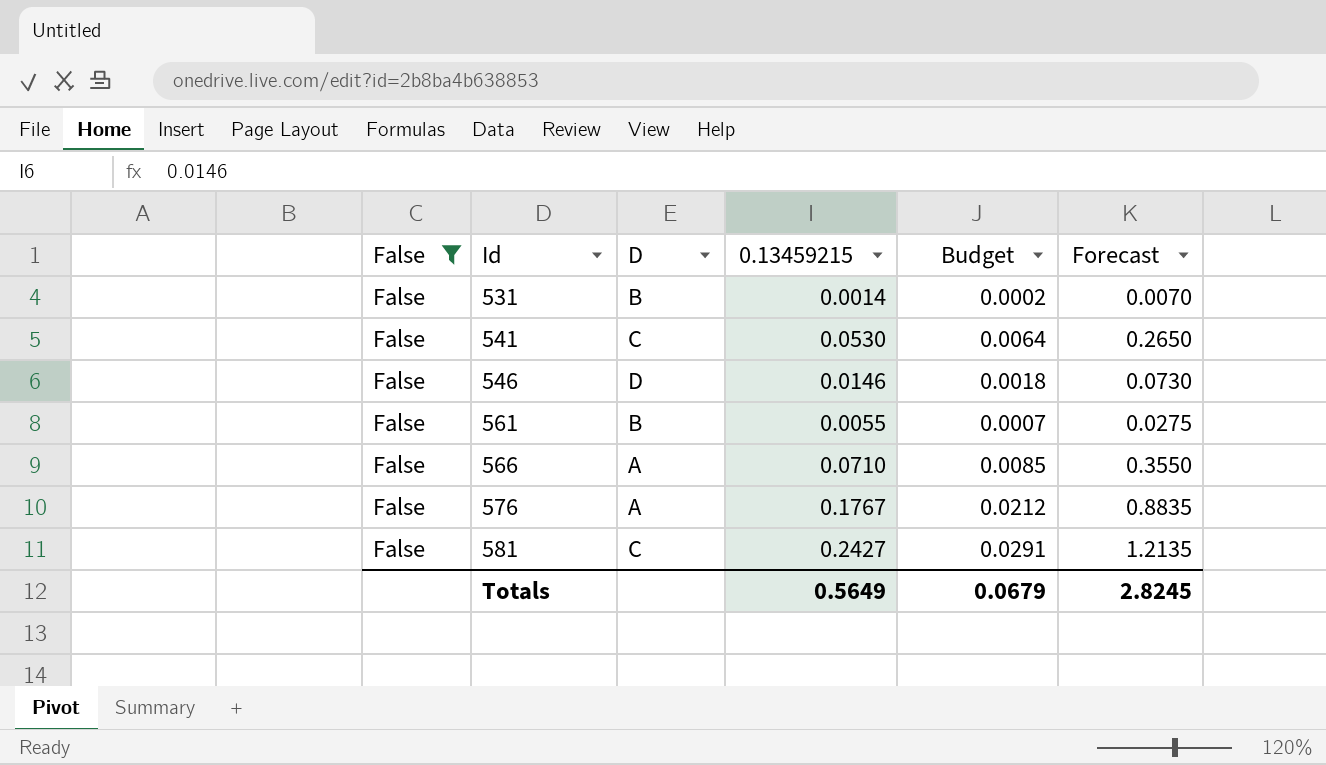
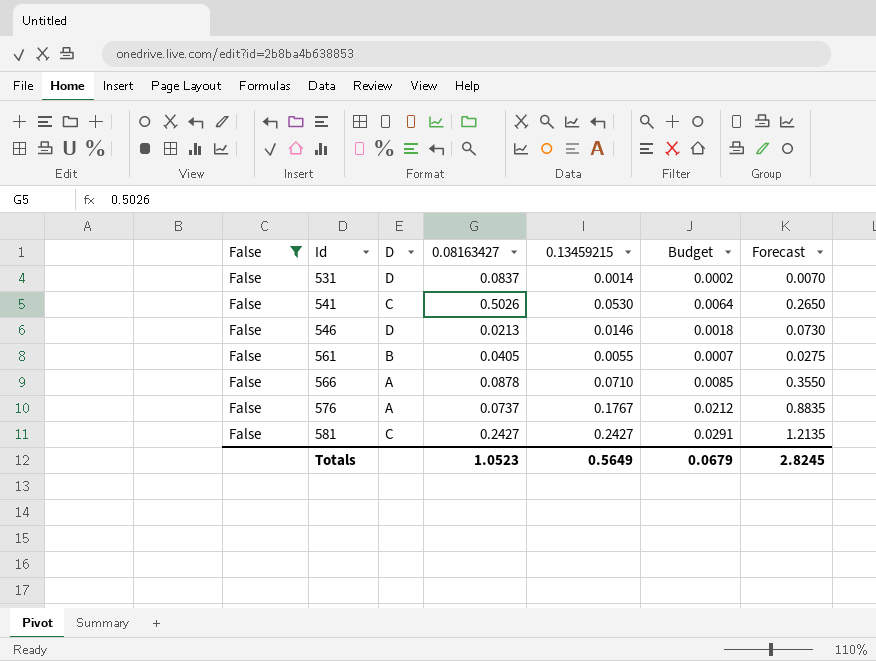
column 0.08163427 | position: none -> 4
531 | D: B -> D

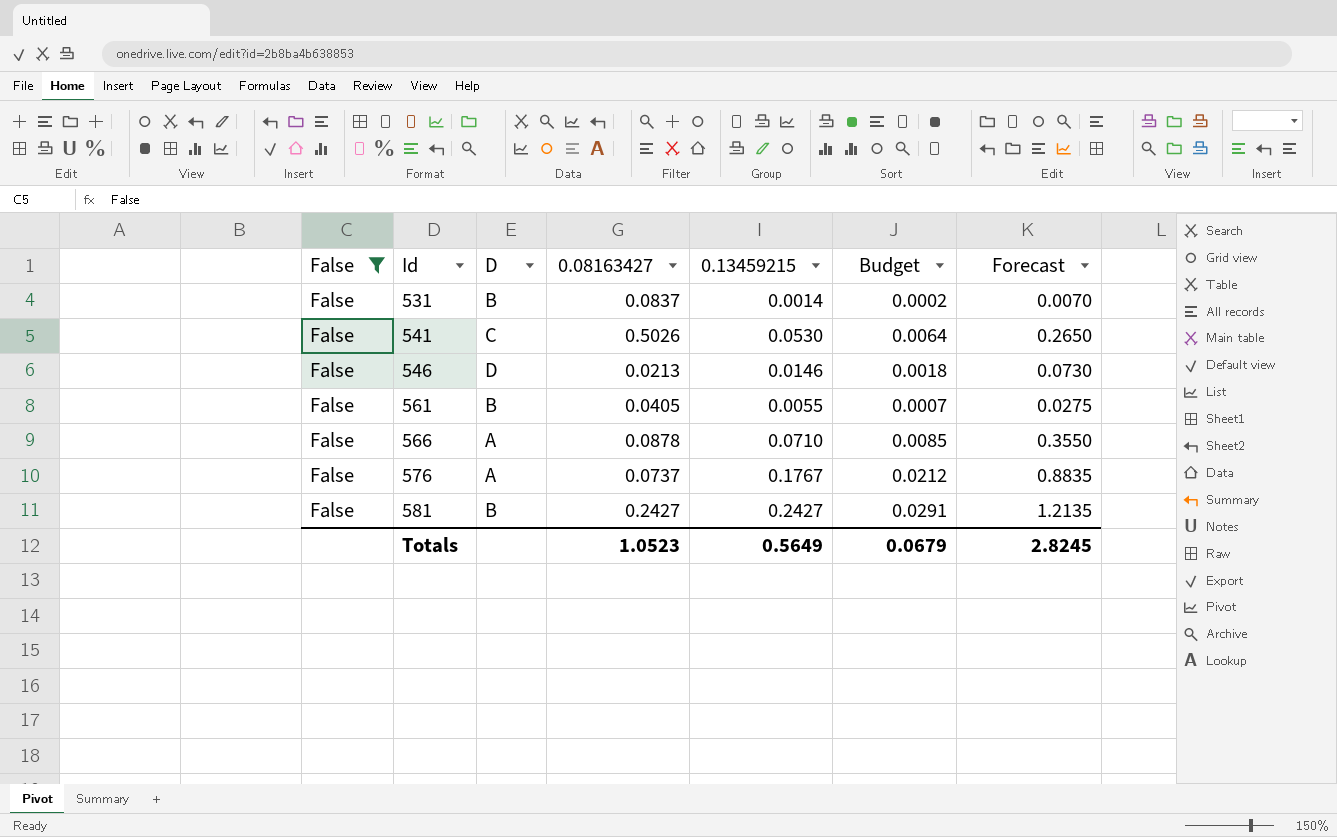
531 | D: D -> B
581 | D: C -> B

